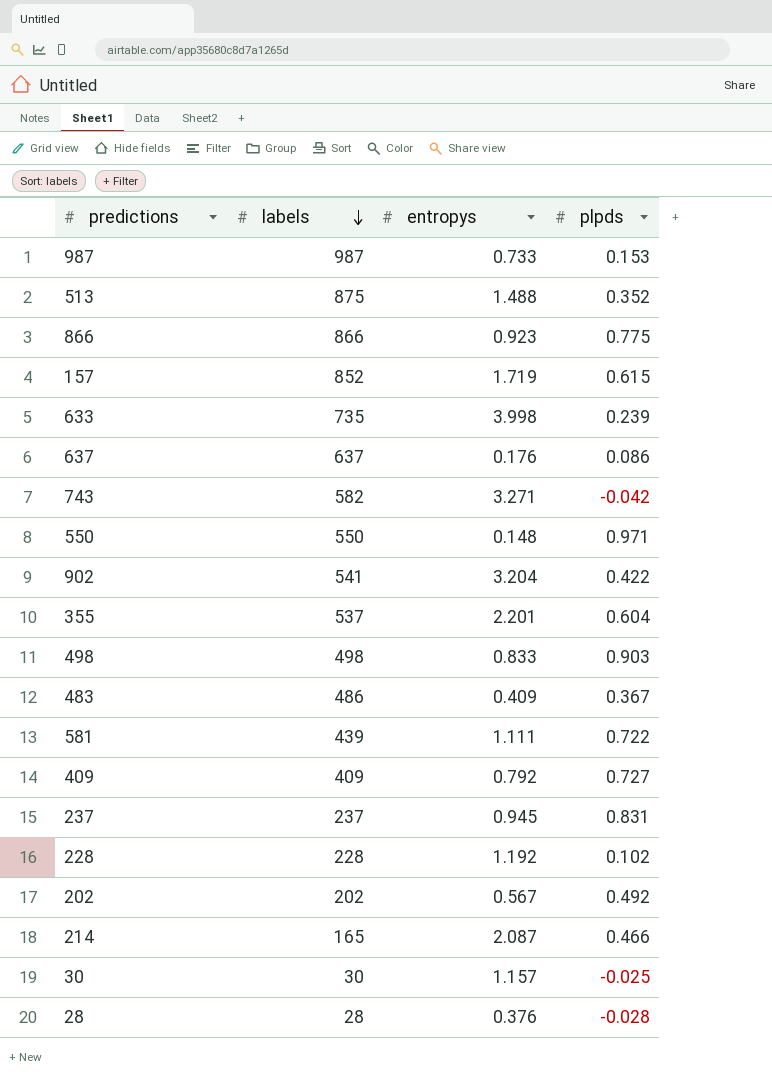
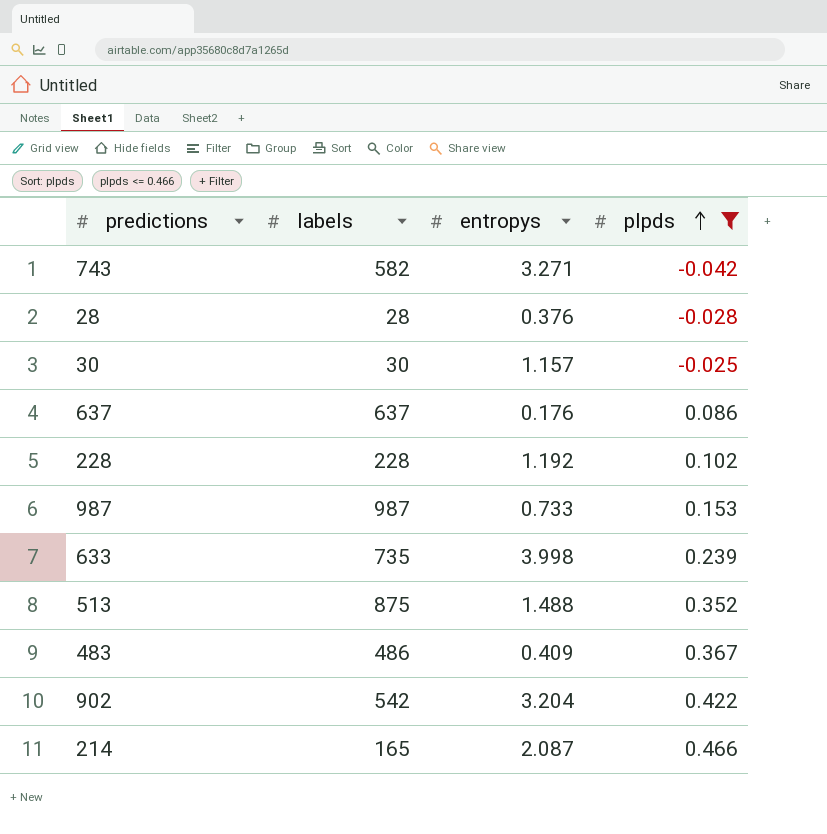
filter: none -> plpds <= 0.466
row order: labels descending -> plpds ascending
902 | labels: 541 -> 542

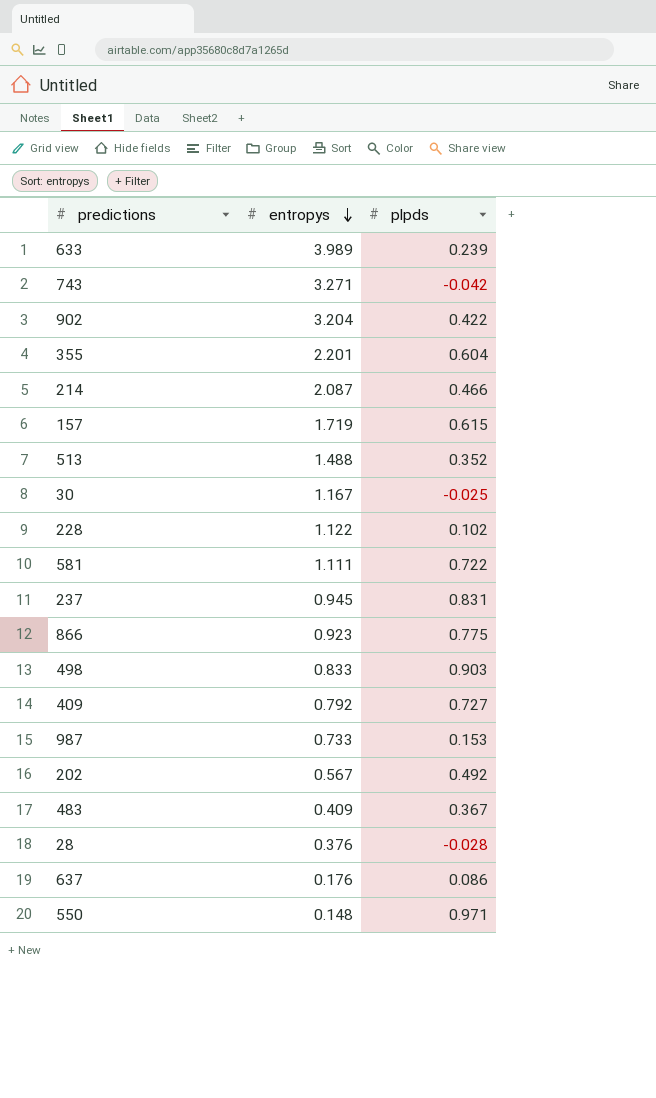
filter: plpds <= 0.466 -> none
row order: plpds ascending -> entropys descending
column labels | position: 2 -> none
633 | entropys: 3.998 -> 3.989
30 | entropys: 1.157 -> 1.167
228 | entropys: 1.192 -> 1.122

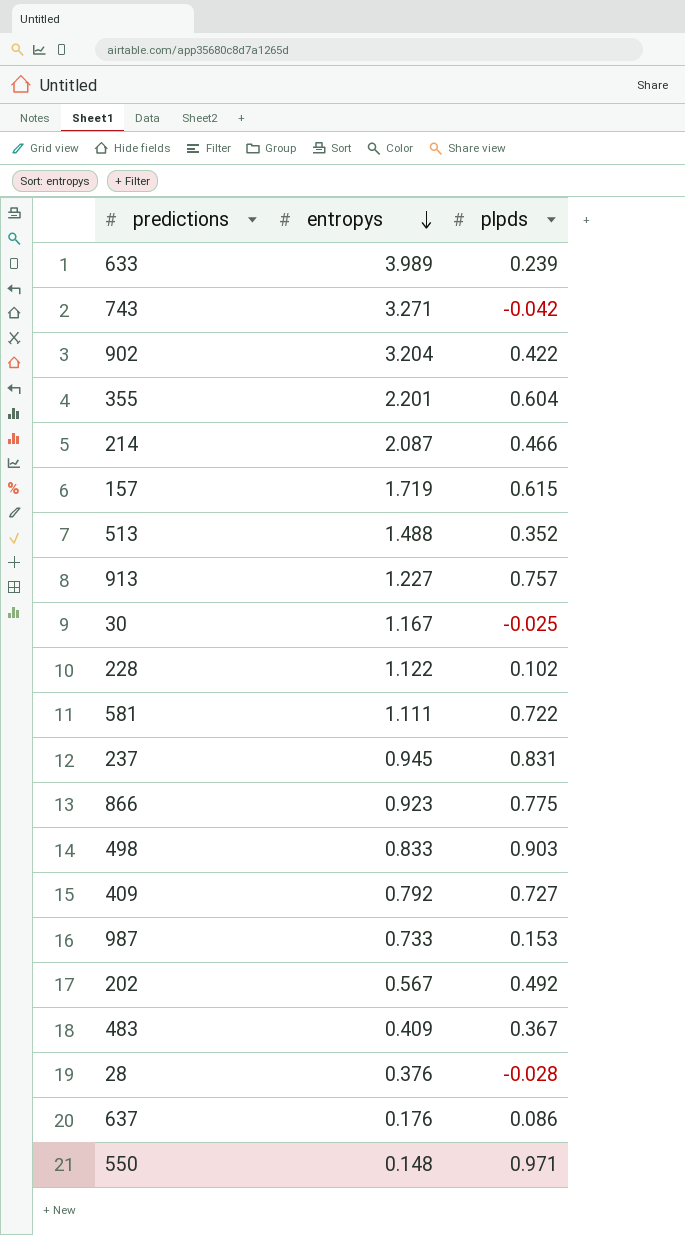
row 913: none -> 1.227 | 0.757

